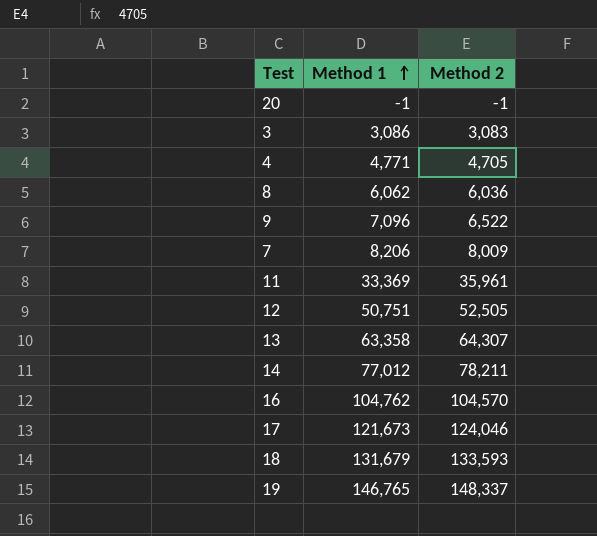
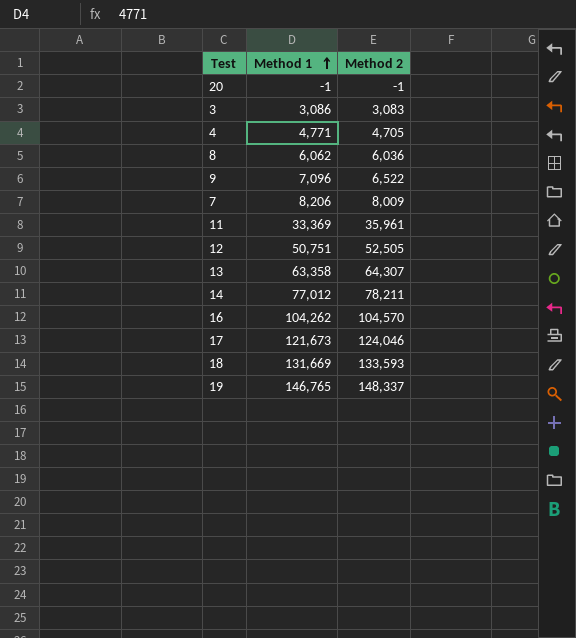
16 | Method 1: 104,762 -> 104,262
18 | Method 1: 131,679 -> 131,669

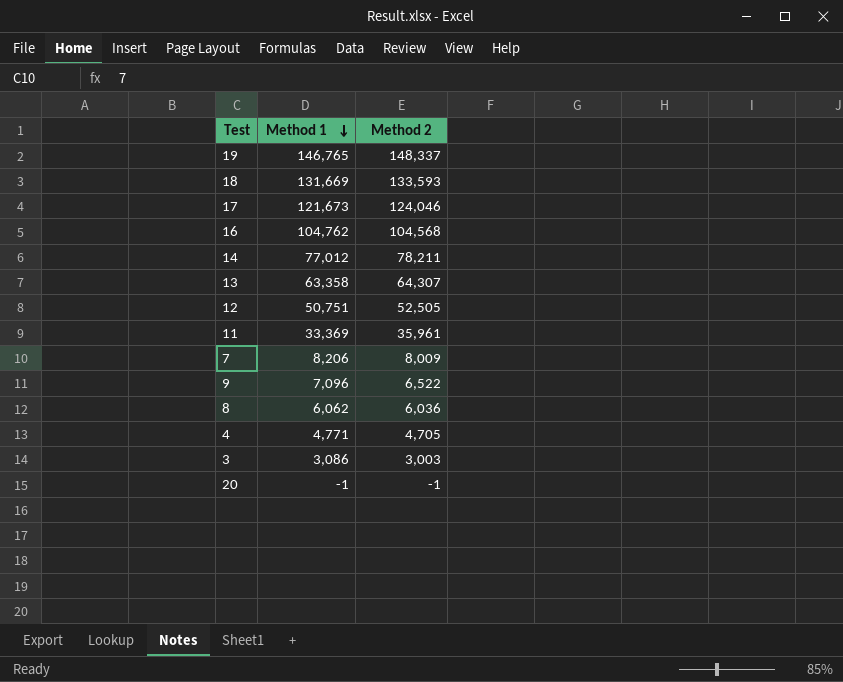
row order: Method 1 ascending -> Method 1 descending
16 | Method 1: 104,262 -> 104,762
16 | Method 2: 104,570 -> 104,568
3 | Method 2: 3,083 -> 3,003

